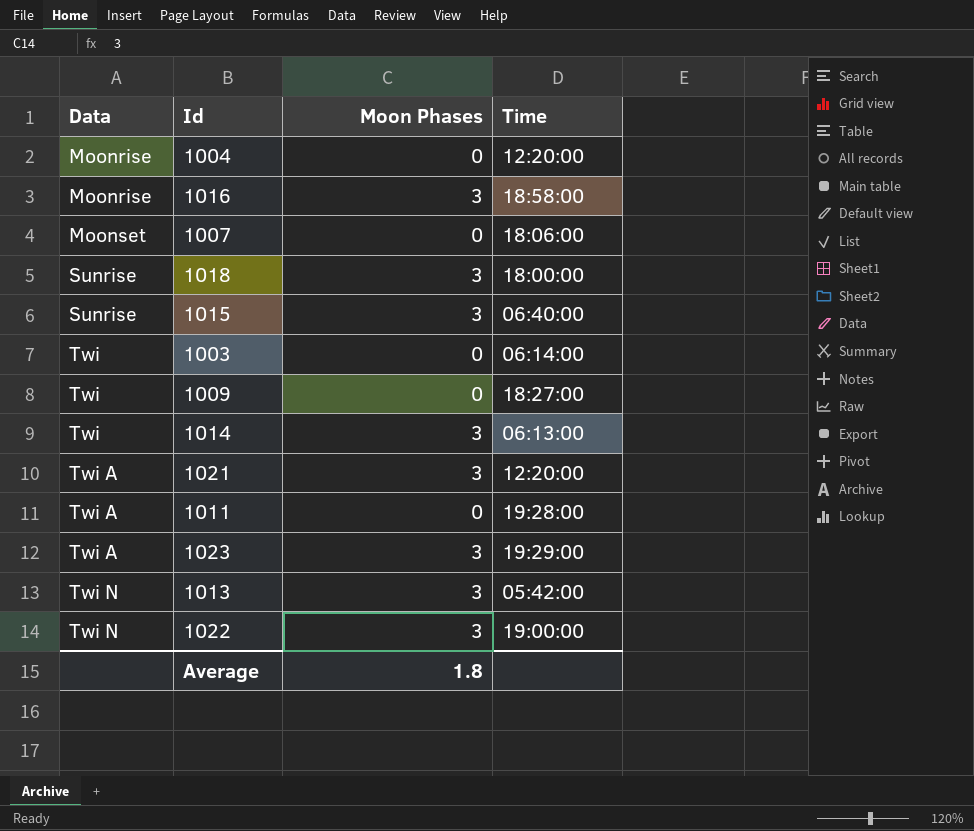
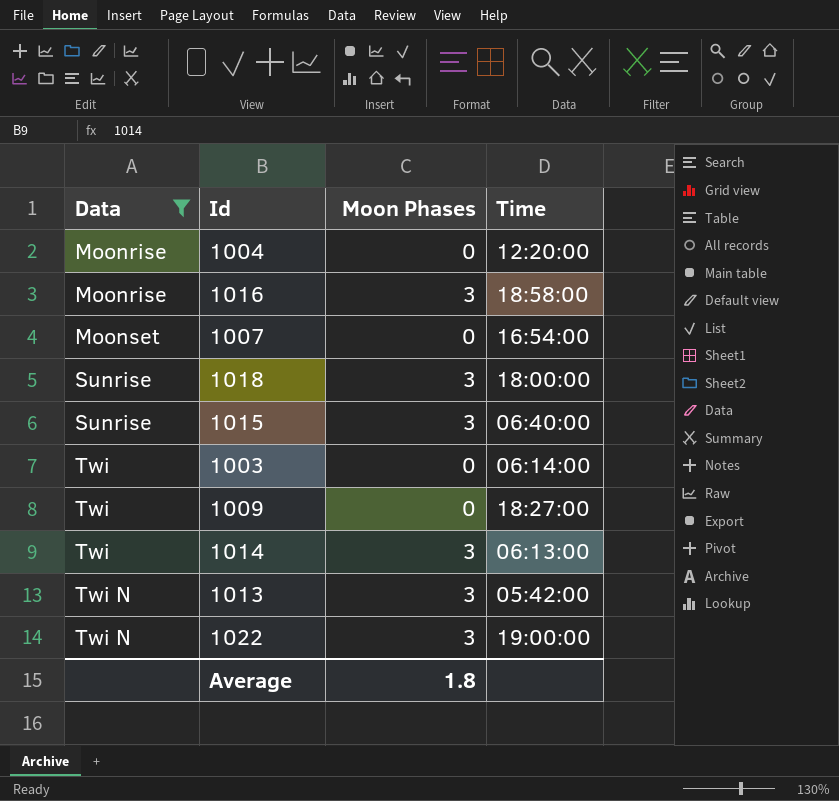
filter: none -> Data != Twi A
1007 | Time: 18:06:00 -> 16:54:00

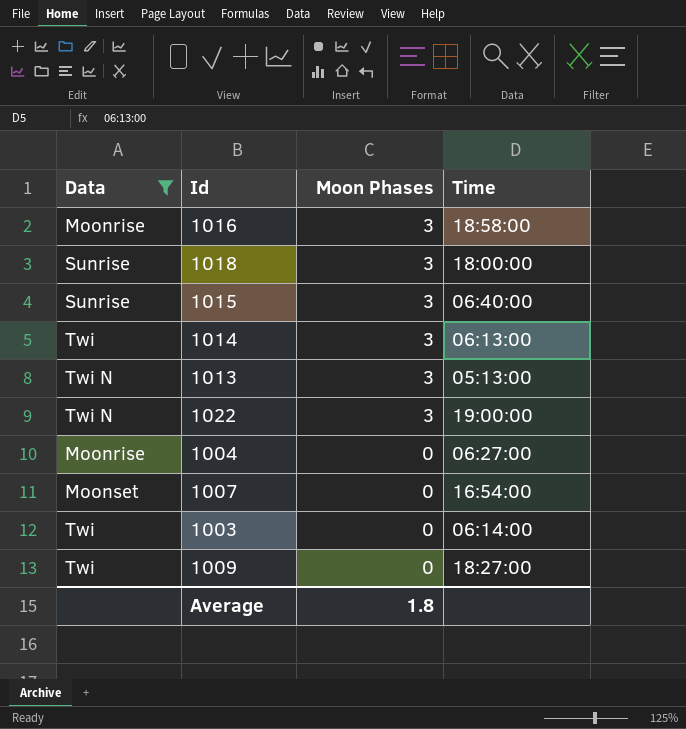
row order: Data ascending -> Moon Phases descending
1013 | Time: 05:42:00 -> 05:13:00
1004 | Time: 12:20:00 -> 06:27:00

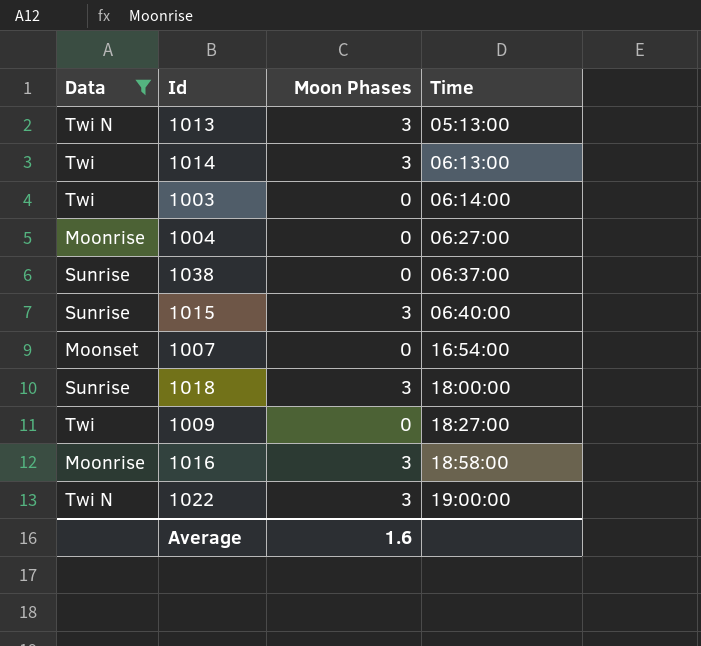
row order: Moon Phases descending -> Time ascending
row 1038: none -> Sunrise | 0 | 06:37:00
Average | Moon Phases: 1.8 -> 1.6

